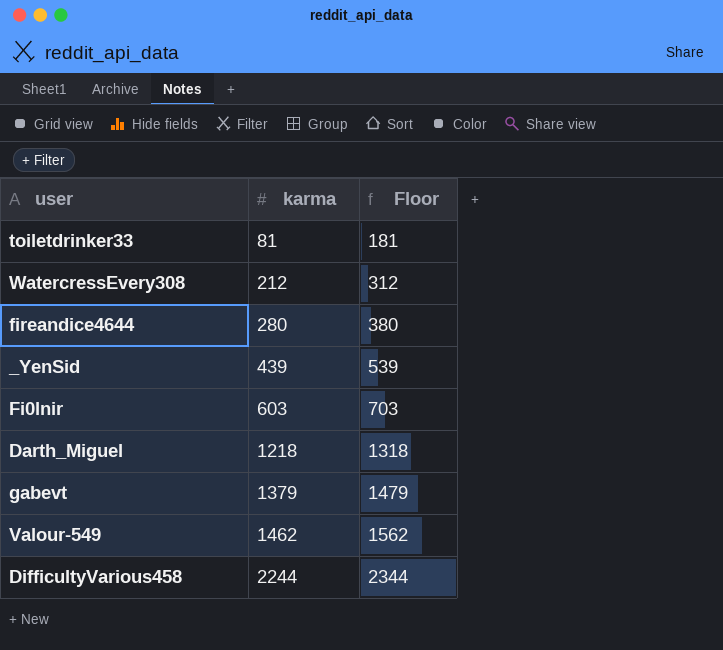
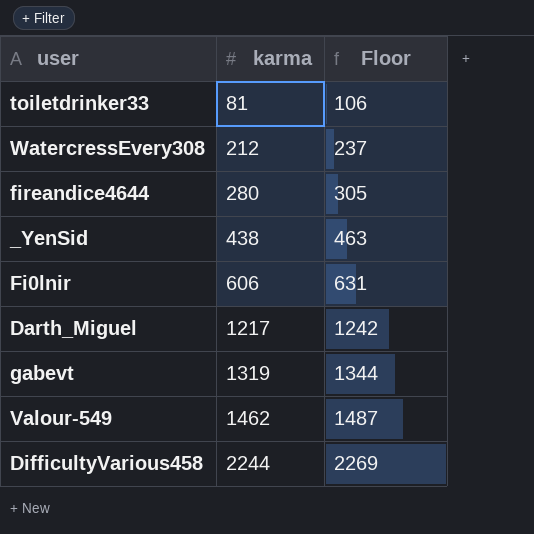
column Floor | formula: [karma] + 100 -> [karma] + 25
_YenSid | karma: 439 -> 438
Fi0lnir | karma: 603 -> 606
Darth_Miguel | karma: 1218 -> 1217
gabevt | karma: 1379 -> 1319

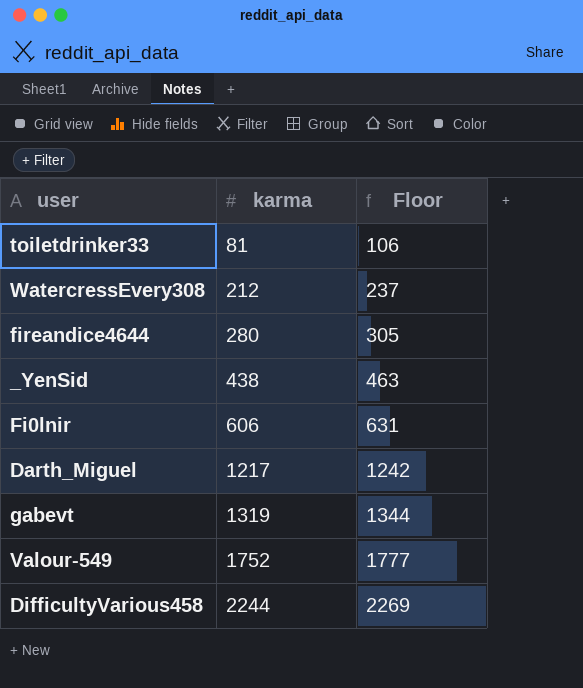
Valour-549 | karma: 1462 -> 1752
Valour-549 | Floor: 1487 -> 1777

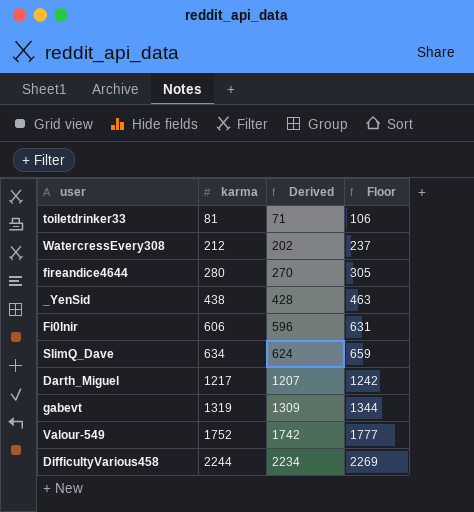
column Derived | formula: none -> [karma] - 10
row SlimQ_Dave: none -> 634 | 624 | 659

